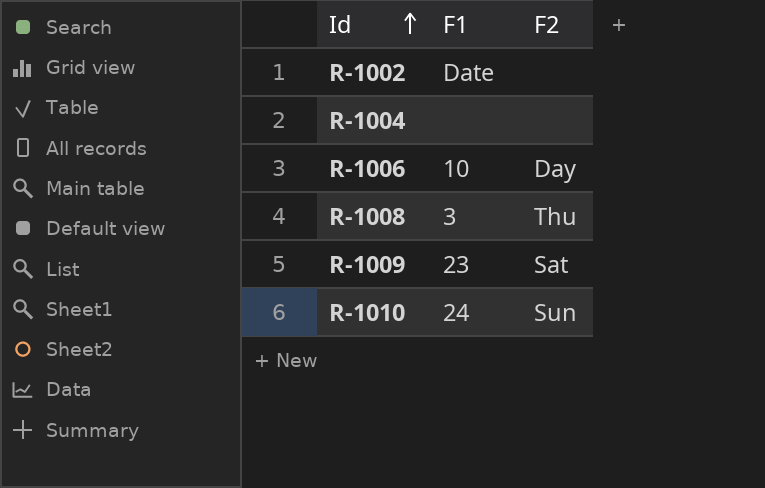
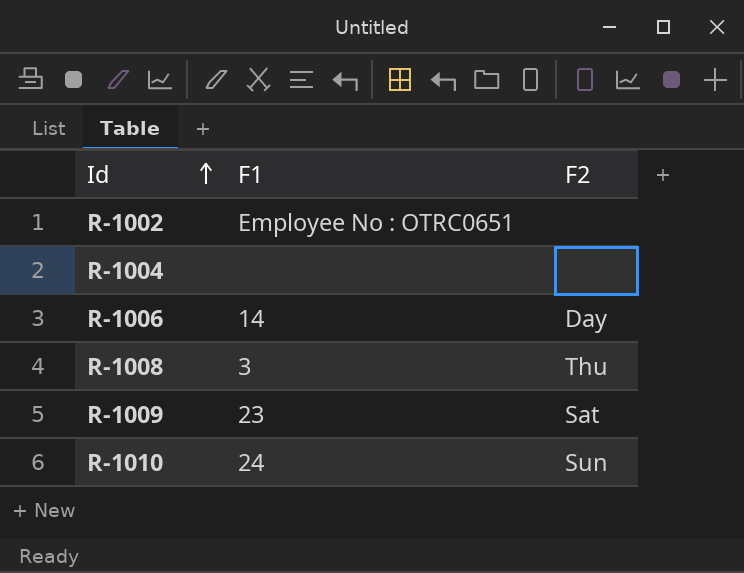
R-1002 | F1: Date -> Employee No : OTRC0651
R-1006 | F1: 10 -> 14

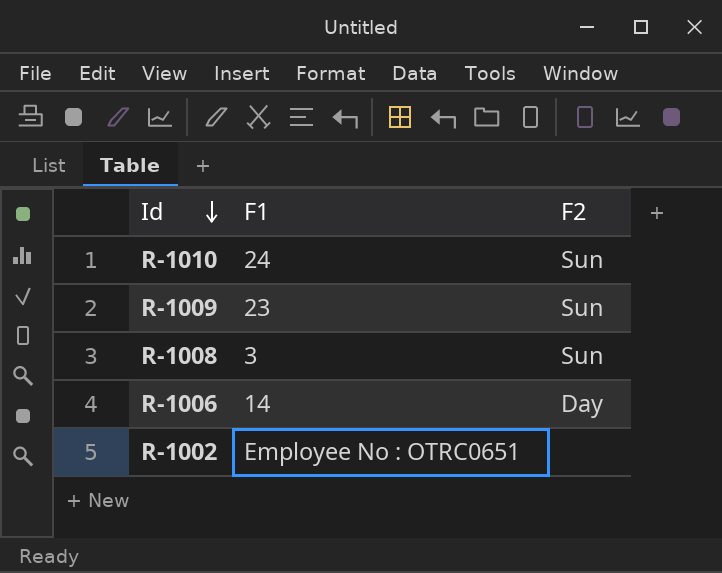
row order: Id ascending -> Id descending
row R-1004: none | none -> none
R-1009 | F2: Sat -> Sun
R-1008 | F2: Thu -> Sun

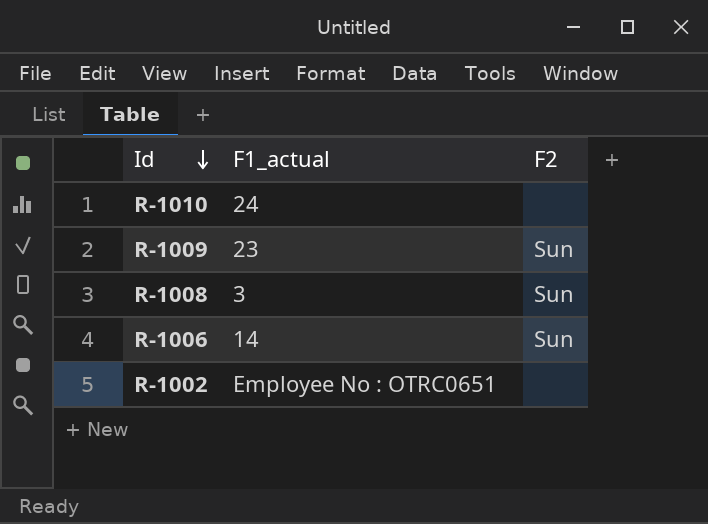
column name: F1 -> F1_actual
R-1010 | F2: Sun -> none
R-1006 | F2: Day -> Sun

